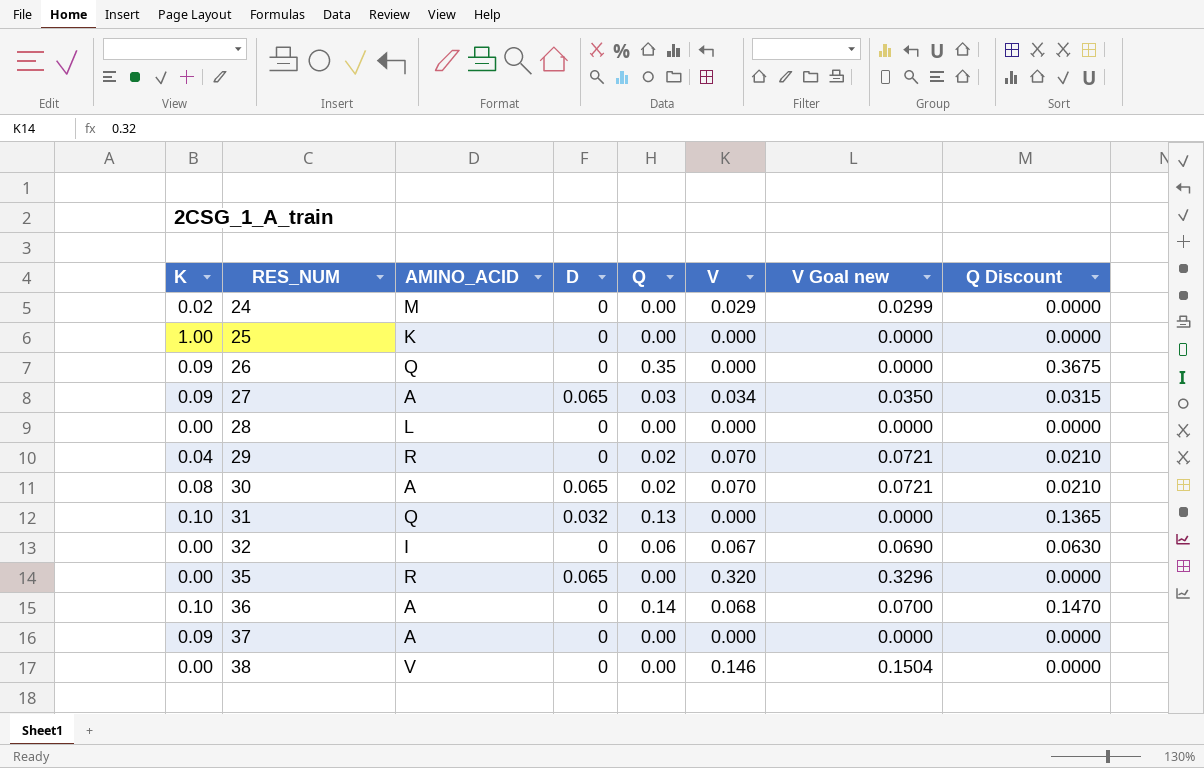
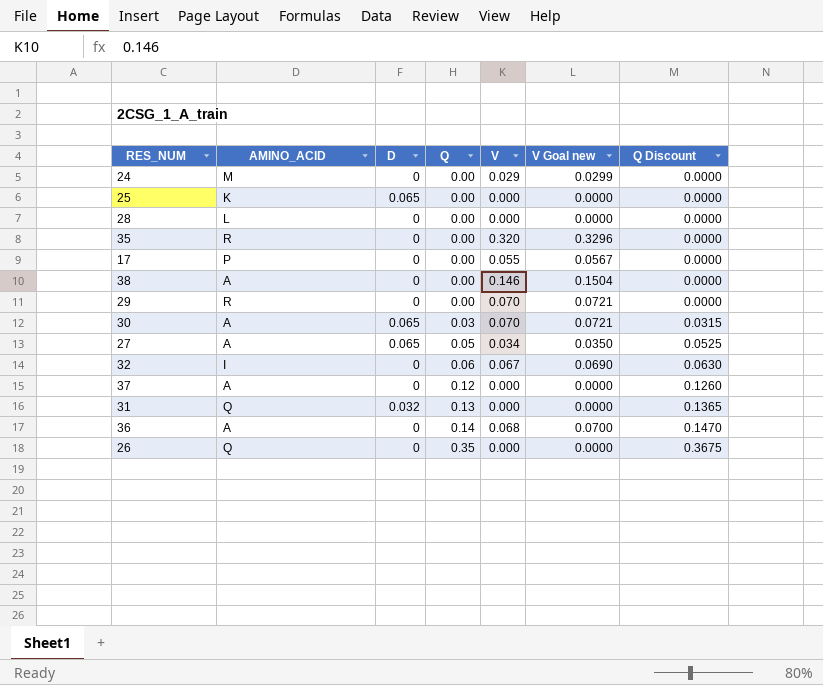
row order: RES_NUM ascending -> Q ascending
column K | position: 1 -> none
25 | D: 0 -> 0.065
35 | D: 0.065 -> 0
row 17: none -> P | 0 | 0.00 | 0.055 | 0.0567 | 0.0000
38 | AMINO_ACID: V -> A
29 | Q: 0.02 -> 0.00
29 | Q Discount: 0.0210 -> 0.0000
30 | Q: 0.02 -> 0.03
30 | Q Discount: 0.0210 -> 0.0315
27 | Q: 0.03 -> 0.05
27 | Q Discount: 0.0315 -> 0.0525
37 | Q: 0.00 -> 0.12
37 | Q Discount: 0.0000 -> 0.1260

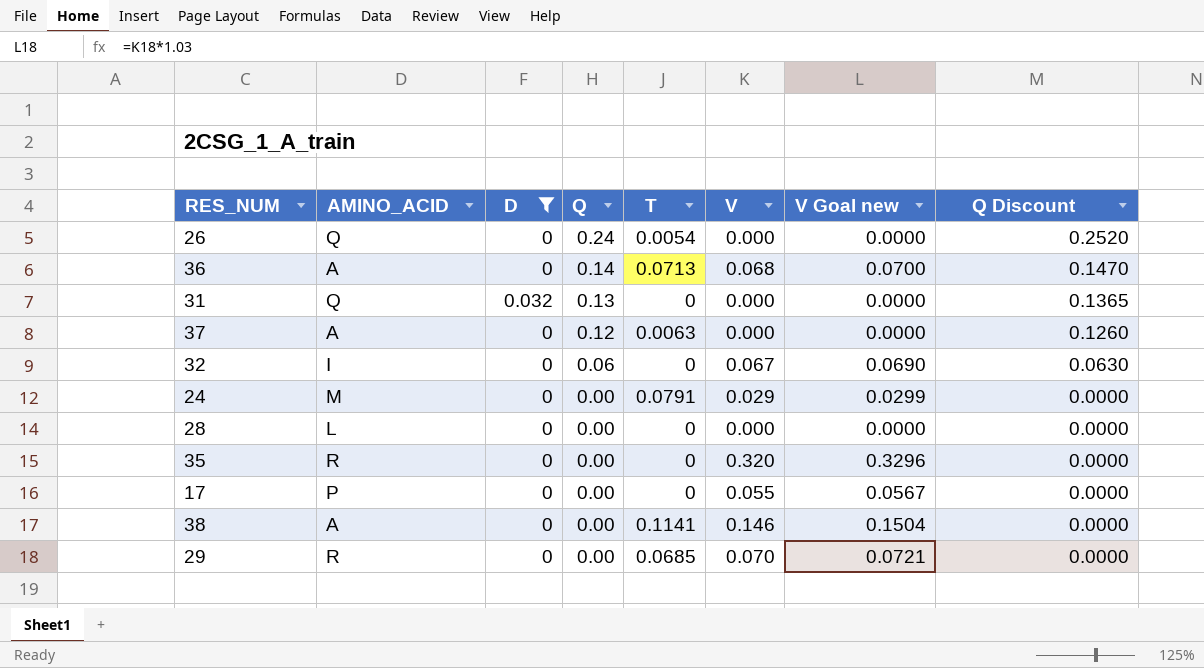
filter: none -> D != 0.065
row order: Q ascending -> Q descending
column T | position: none -> 5
26 | Q: 0.35 -> 0.24
26 | Q Discount: 0.3675 -> 0.2520

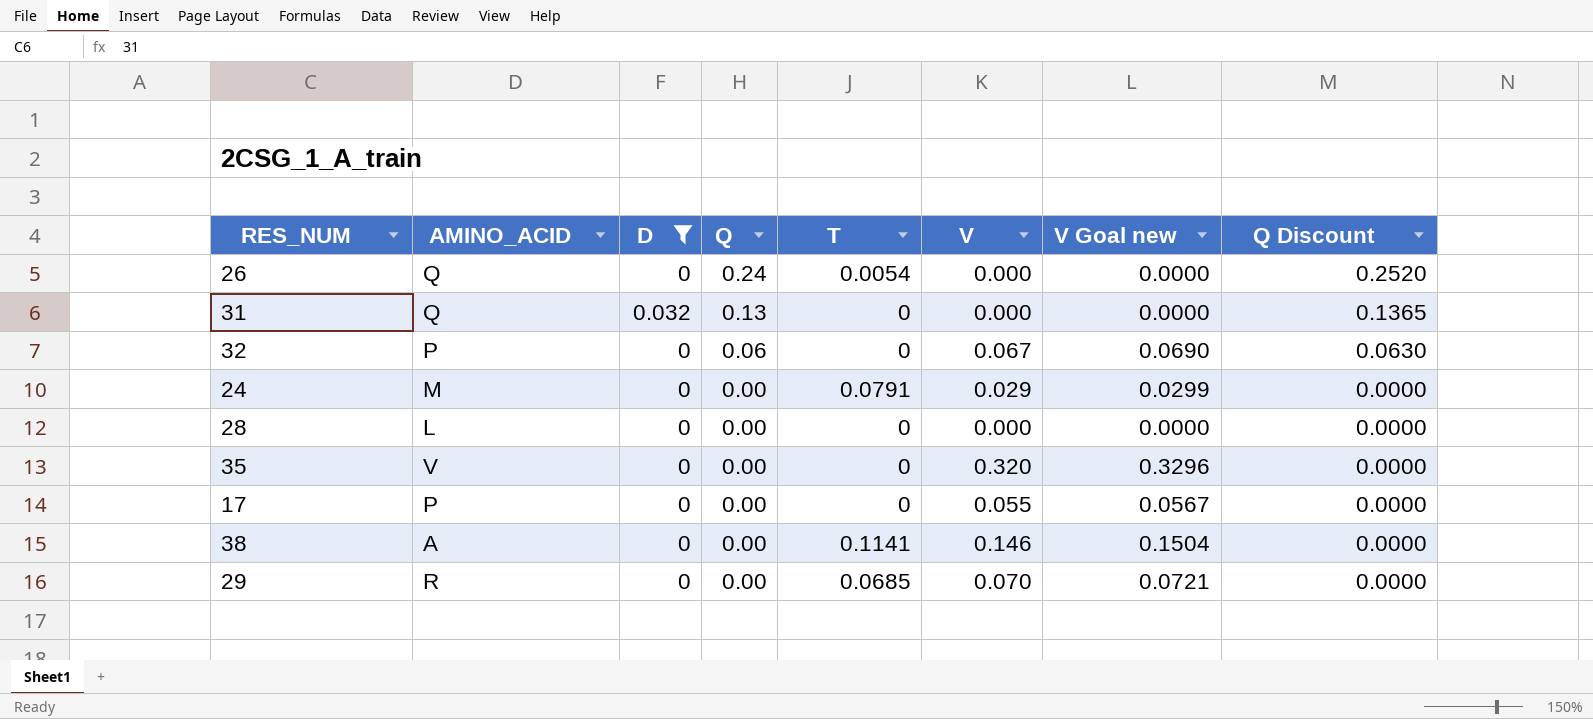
row 36: A | 0 | 0.14 | 0.0713 | 0.068 | 0.0700 | 0.1470 -> none
row 37: A | 0 | 0.12 | 0.0063 | 0.000 | 0.0000 | 0.1260 -> none
32 | AMINO_ACID: I -> P
35 | AMINO_ACID: R -> V

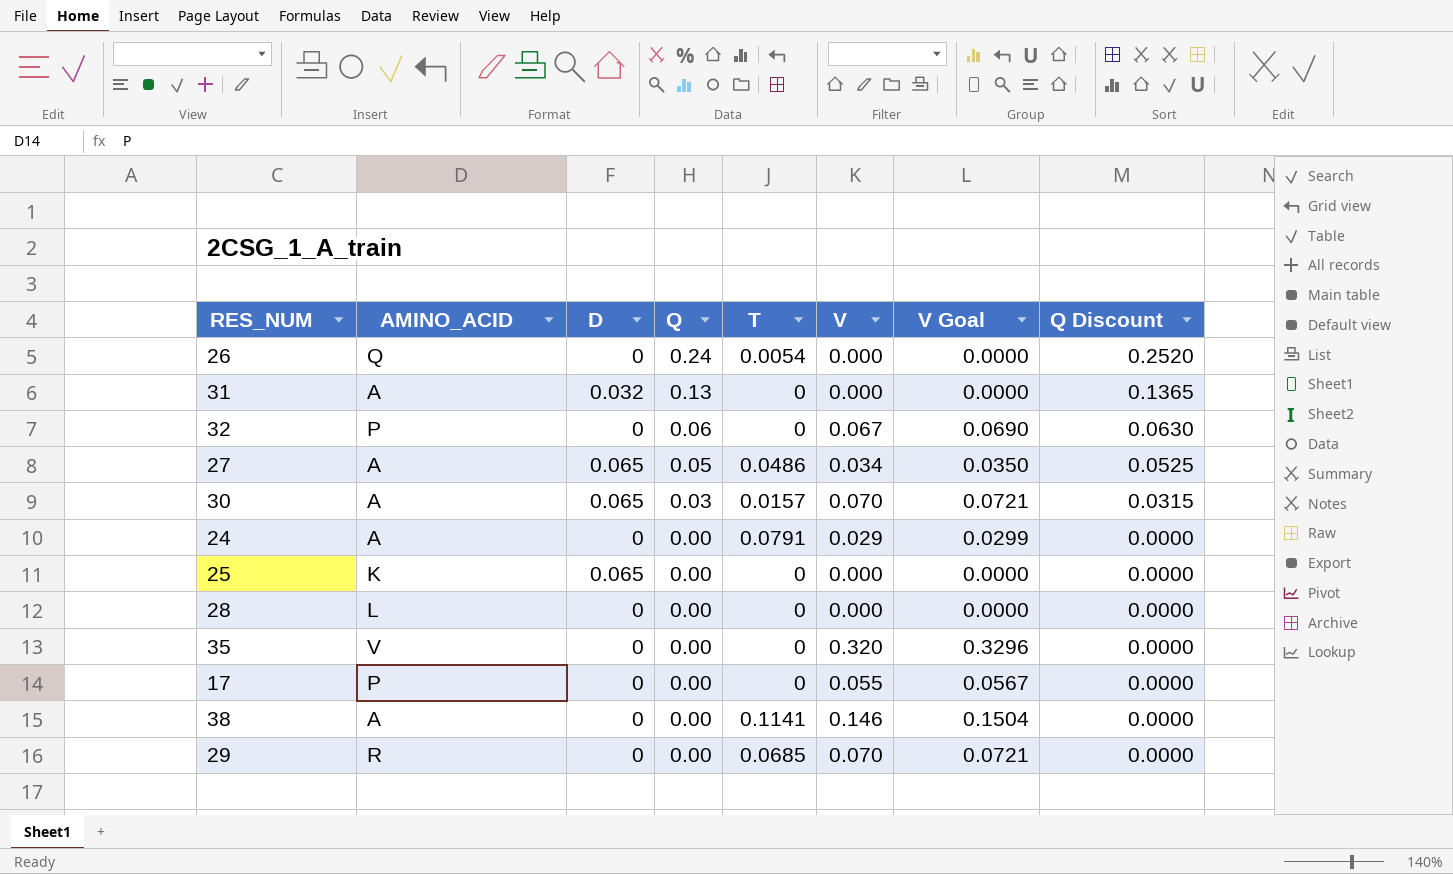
filter: D != 0.065 -> none
column name: V Goal new -> V Goal
31 | AMINO_ACID: Q -> A
24 | AMINO_ACID: M -> A

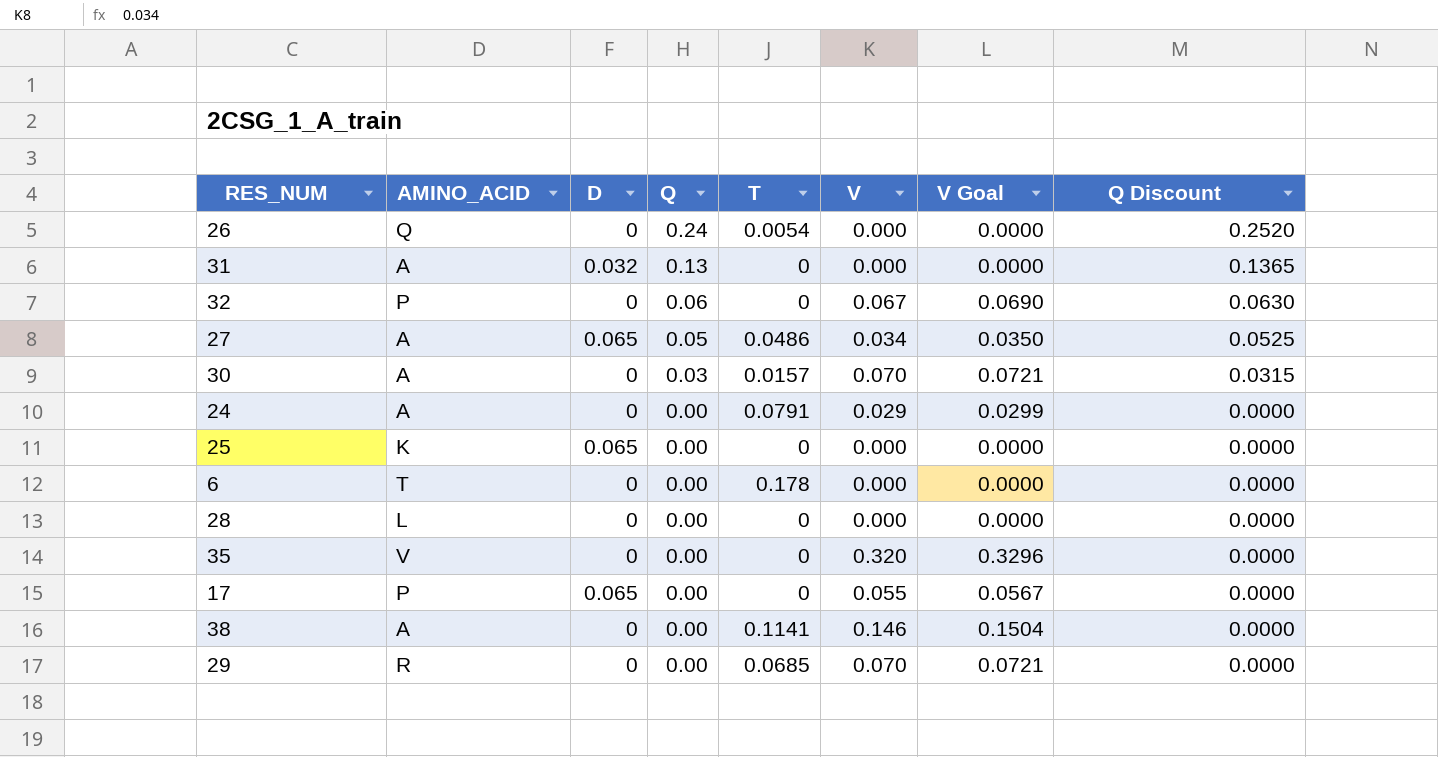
30 | D: 0.065 -> 0
row 6: none -> T | 0 | 0.00 | 0.178 | 0.000 | 0.0000 | 0.0000
17 | D: 0 -> 0.065

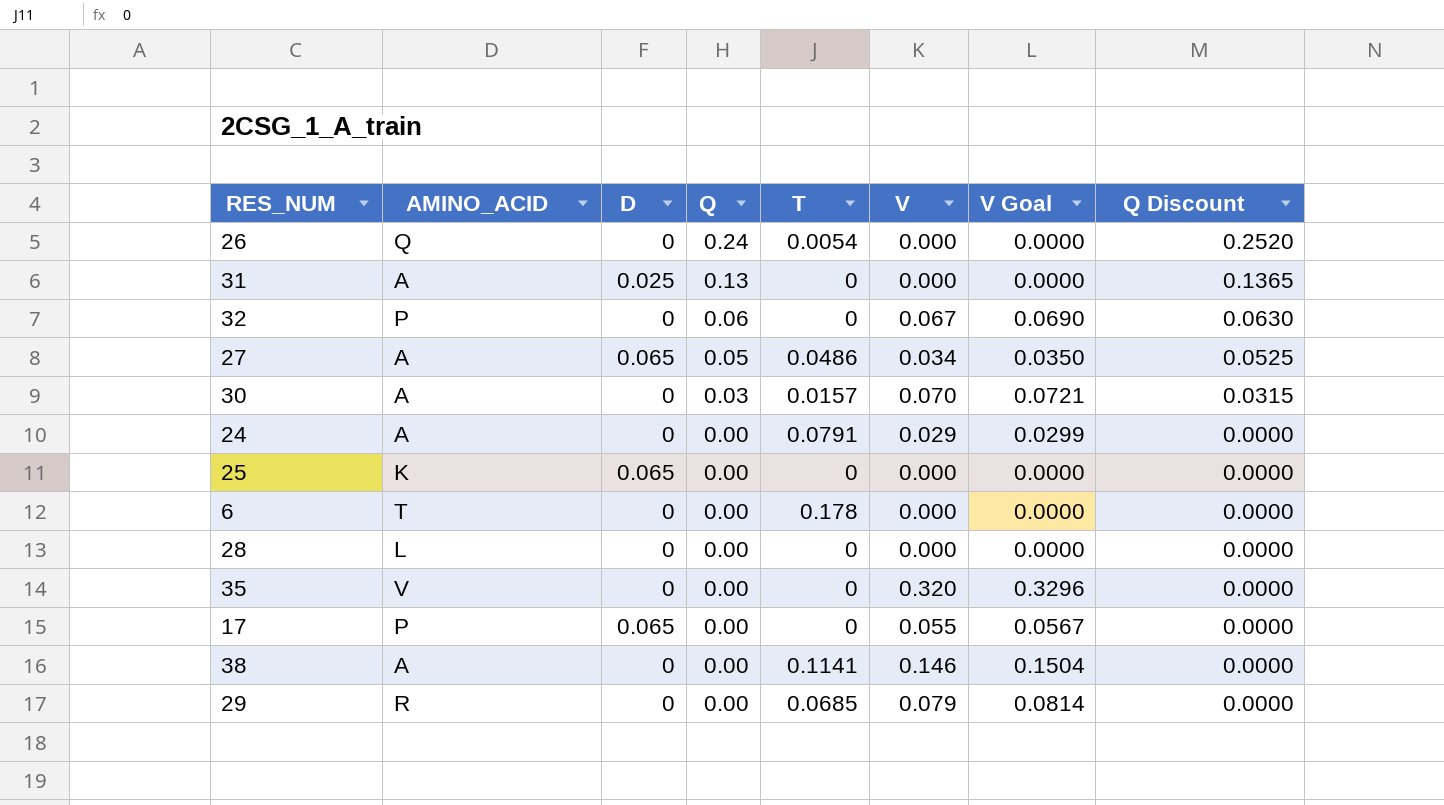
31 | D: 0.032 -> 0.025
29 | V: 0.070 -> 0.079
29 | V Goal: 0.0721 -> 0.0814

